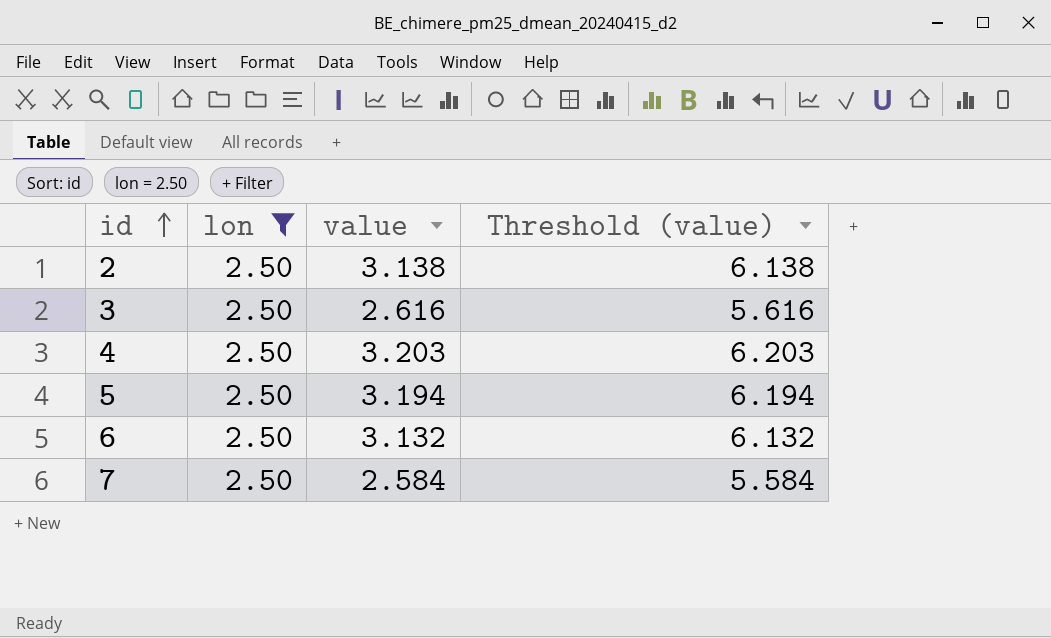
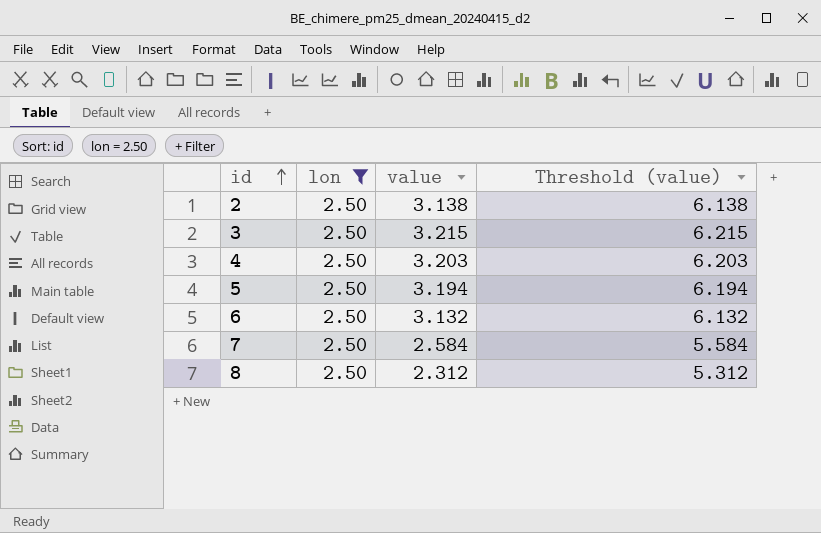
3 | value: 2.616 -> 3.215
3 | Threshold (value): 5.616 -> 6.215
row 8: none -> 2.50 | 2.312 | 5.312

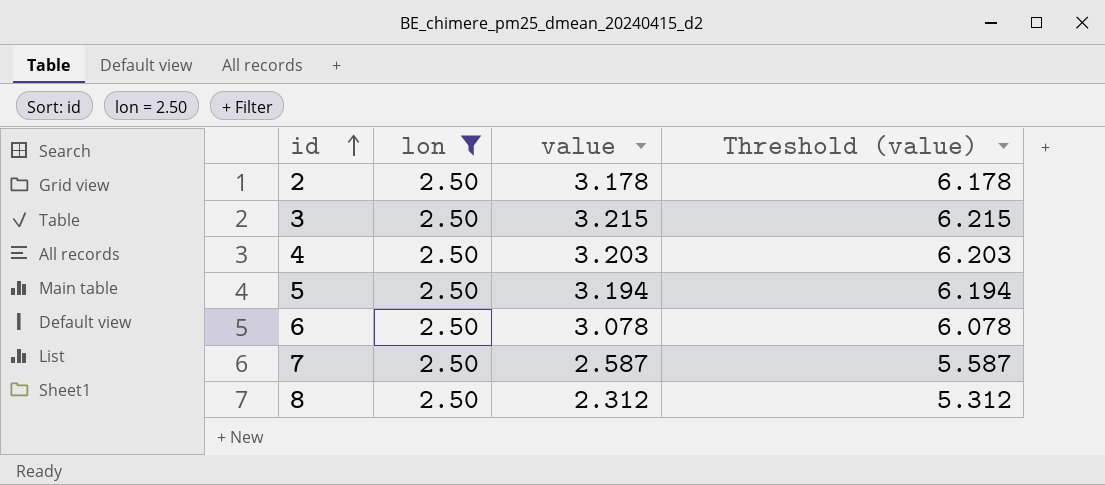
2 | value: 3.138 -> 3.178
2 | Threshold (value): 6.138 -> 6.178
6 | value: 3.132 -> 3.078
6 | Threshold (value): 6.132 -> 6.078
7 | value: 2.584 -> 2.587
7 | Threshold (value): 5.584 -> 5.587

